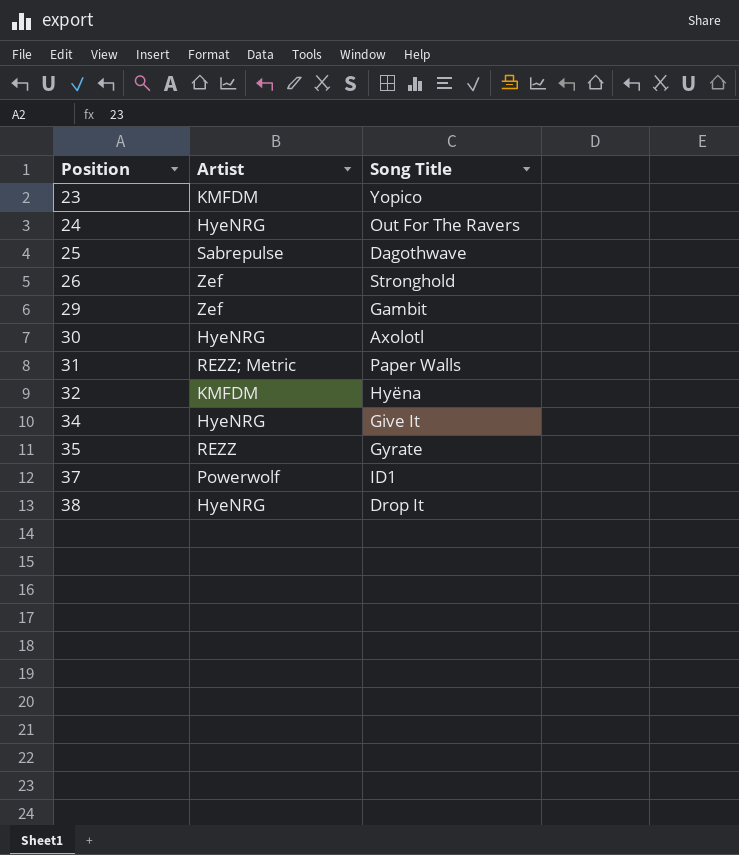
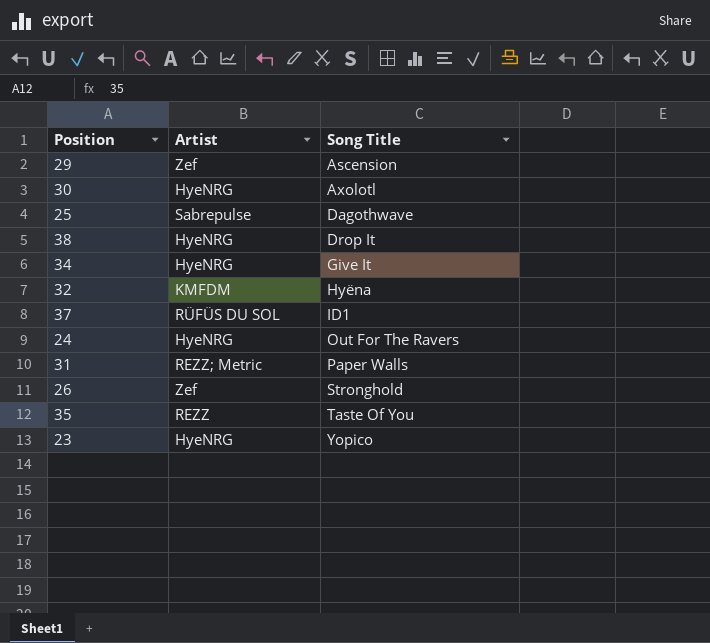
row order: Position ascending -> Song Title ascending
29 | Song Title: Gambit -> Ascension
37 | Artist: Powerwolf -> RÜFÜS DU SOL
35 | Song Title: Gyrate -> Taste Of You
23 | Artist: KMFDM -> HyeNRG

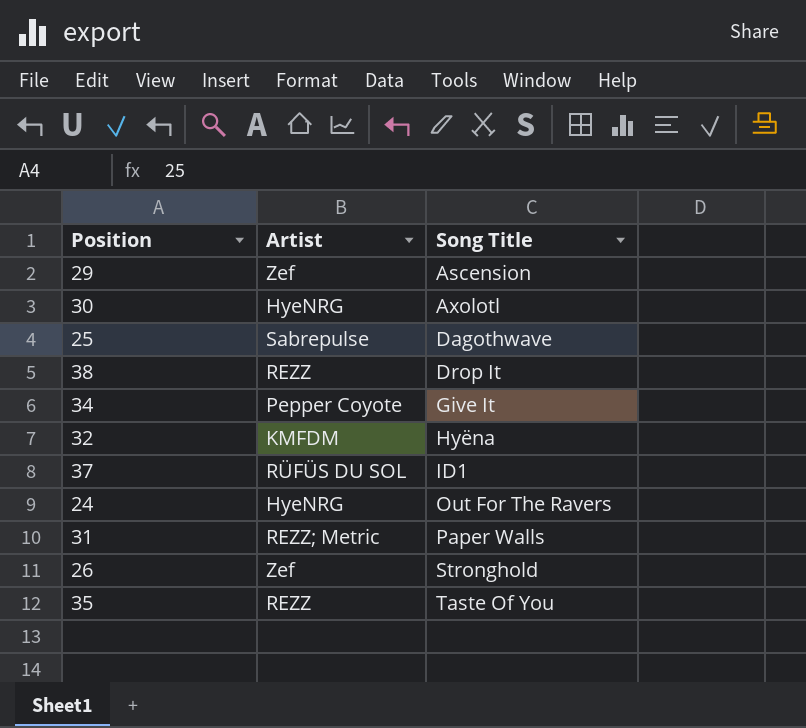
row 23: HyeNRG | Yopico -> none
38 | Artist: HyeNRG -> REZZ
34 | Artist: HyeNRG -> Pepper Coyote

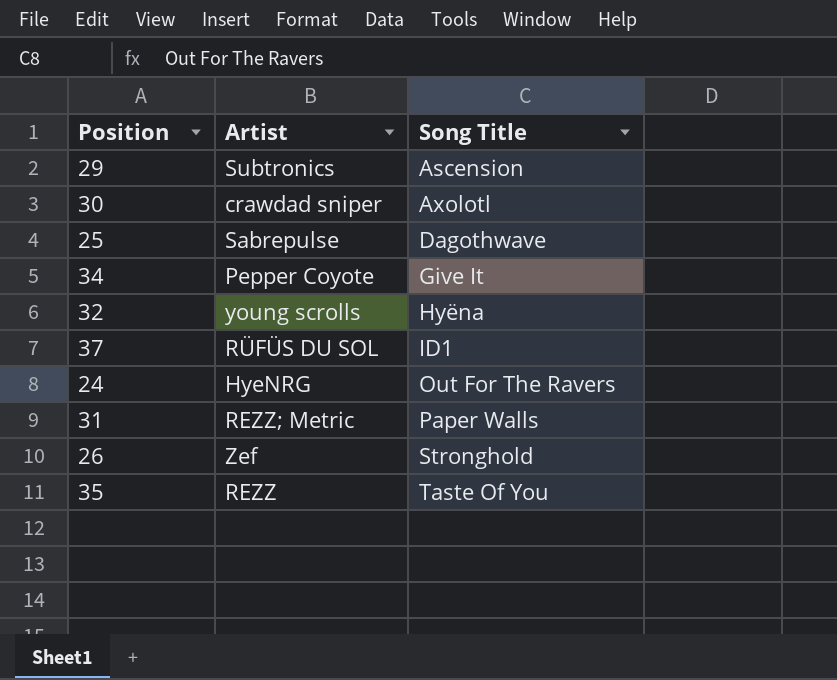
row 38: REZZ | Drop It -> none
29 | Artist: Zef -> Subtronics
30 | Artist: HyeNRG -> crawdad sniper
32 | Artist: KMFDM -> young scrolls

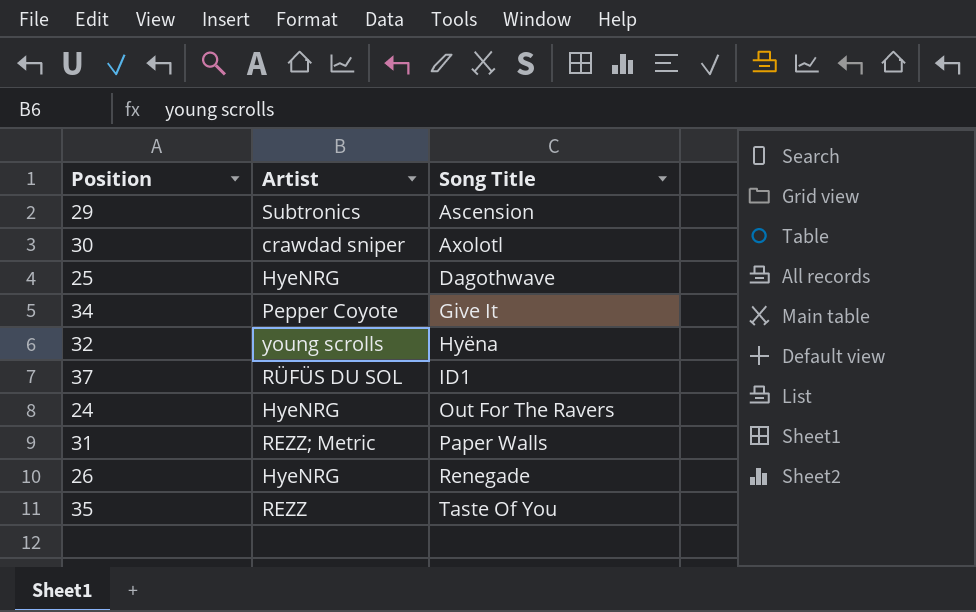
25 | Artist: Sabrepulse -> HyeNRG
26 | Artist: Zef -> HyeNRG
26 | Song Title: Stronghold -> Renegade

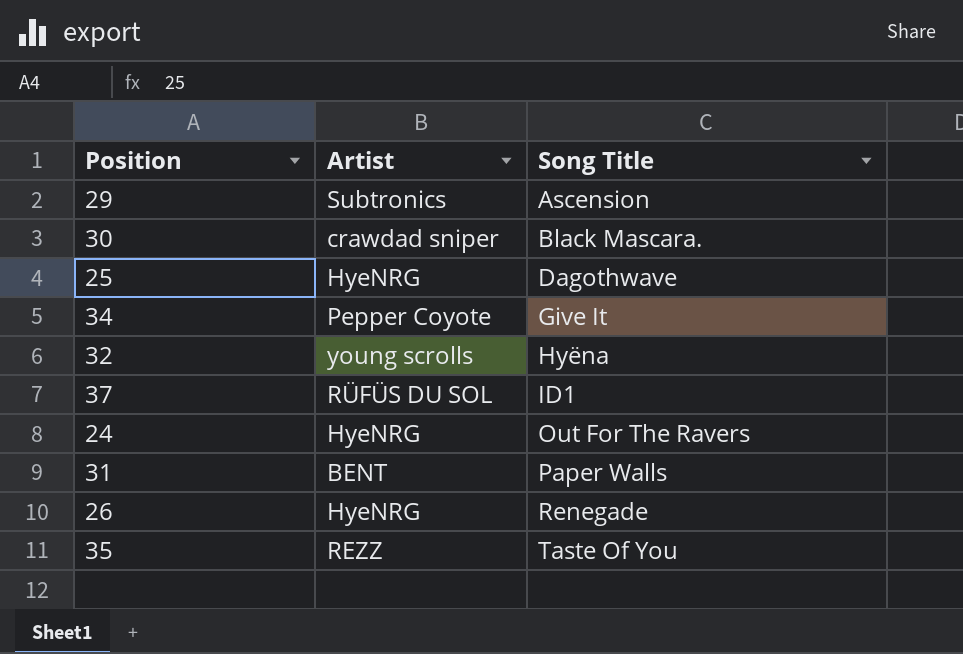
30 | Song Title: Axolotl -> Black Mascara.
31 | Artist: REZZ; Metric -> BENT

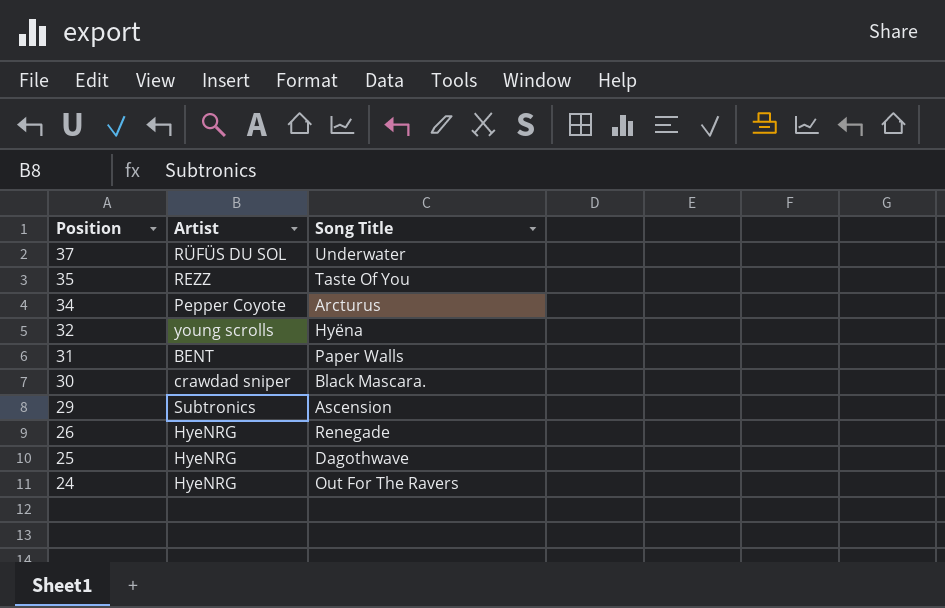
row order: Song Title ascending -> Position descending
37 | Song Title: ID1 -> Underwater
34 | Song Title: Give It -> Arcturus

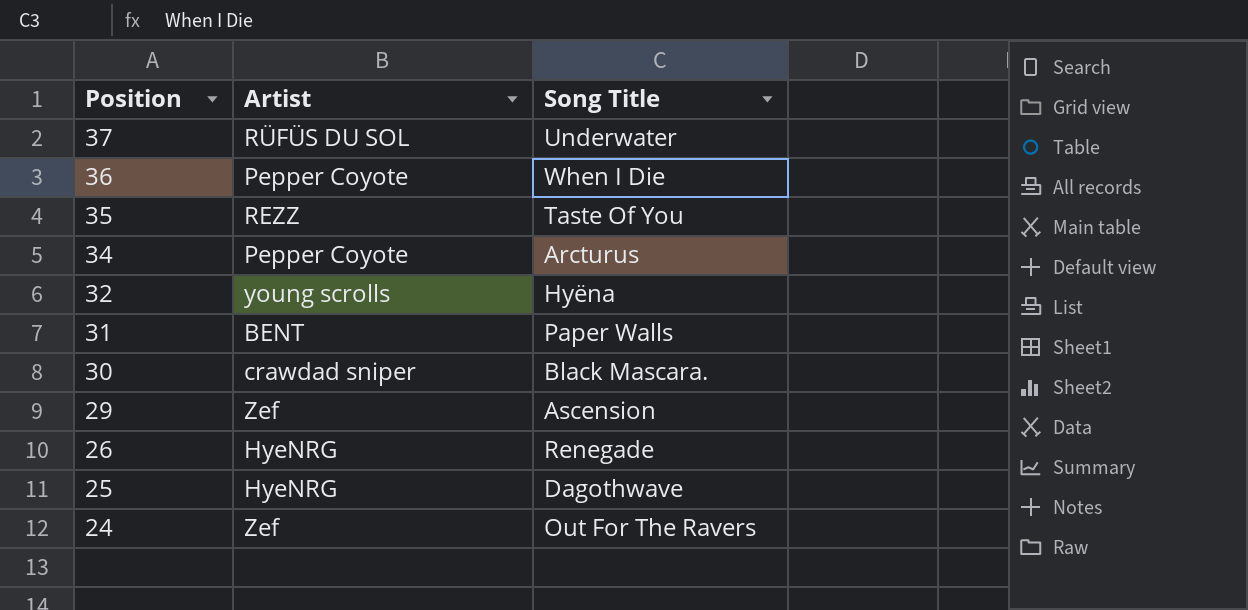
row 36: none -> Pepper Coyote | When I Die
29 | Artist: Subtronics -> Zef
24 | Artist: HyeNRG -> Zef

